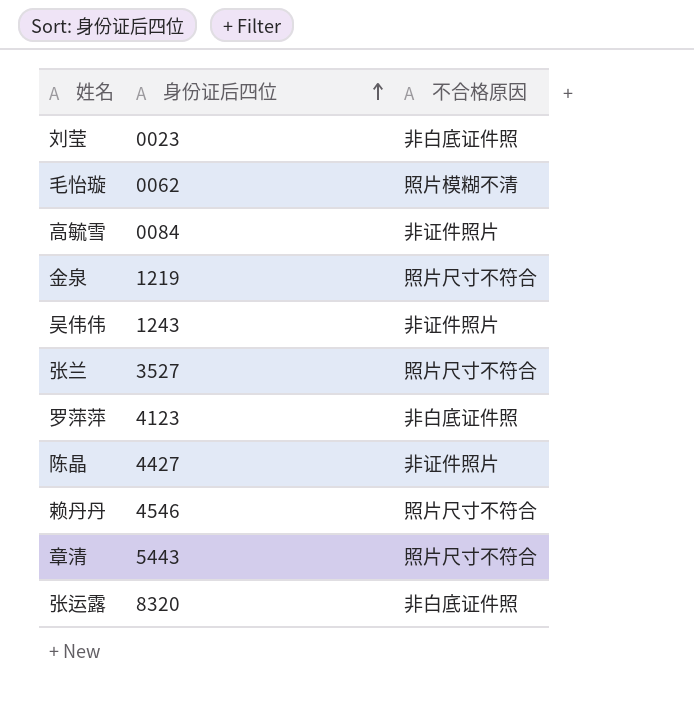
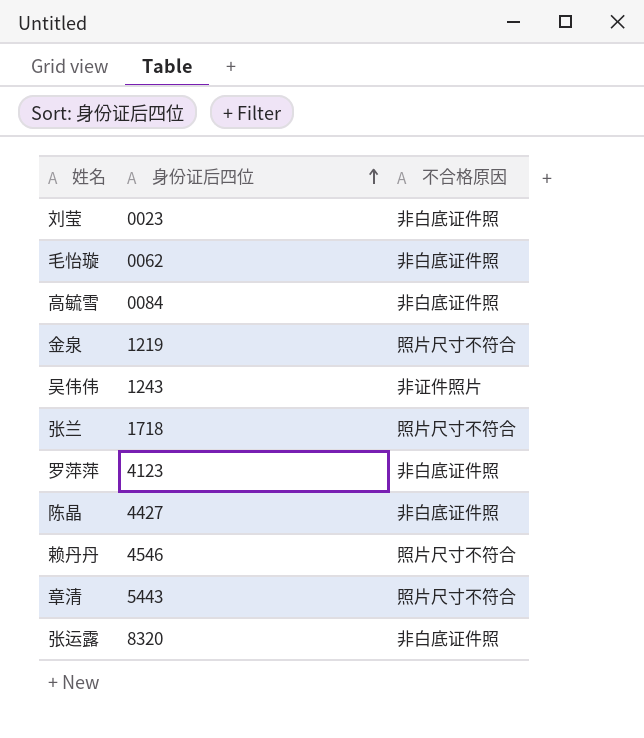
毛怡璇 | 不合格原因: 照片模糊不清 -> 非白底证件照
高毓雪 | 不合格原因: 非证件照片 -> 非白底证件照
张兰 | 身份证后四位: 3527 -> 1718
陈晶 | 不合格原因: 非证件照片 -> 非白底证件照

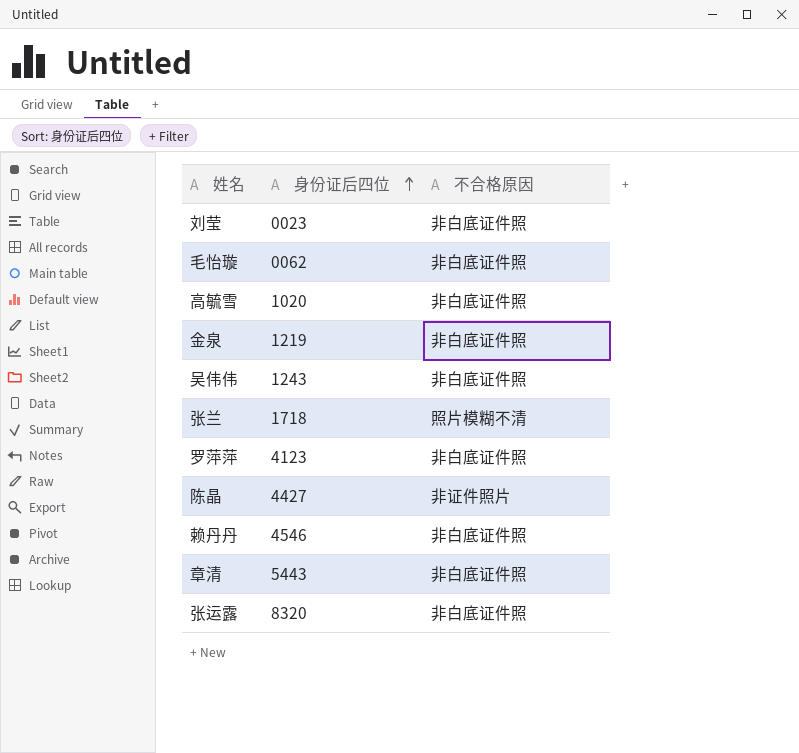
高毓雪 | 身份证后四位: 0084 -> 1020
金泉 | 不合格原因: 照片尺寸不符合 -> 非白底证件照
吴伟伟 | 不合格原因: 非证件照片 -> 非白底证件照
张兰 | 不合格原因: 照片尺寸不符合 -> 照片模糊不清
陈晶 | 不合格原因: 非白底证件照 -> 非证件照片
赖丹丹 | 不合格原因: 照片尺寸不符合 -> 非白底证件照
章清 | 不合格原因: 照片尺寸不符合 -> 非白底证件照

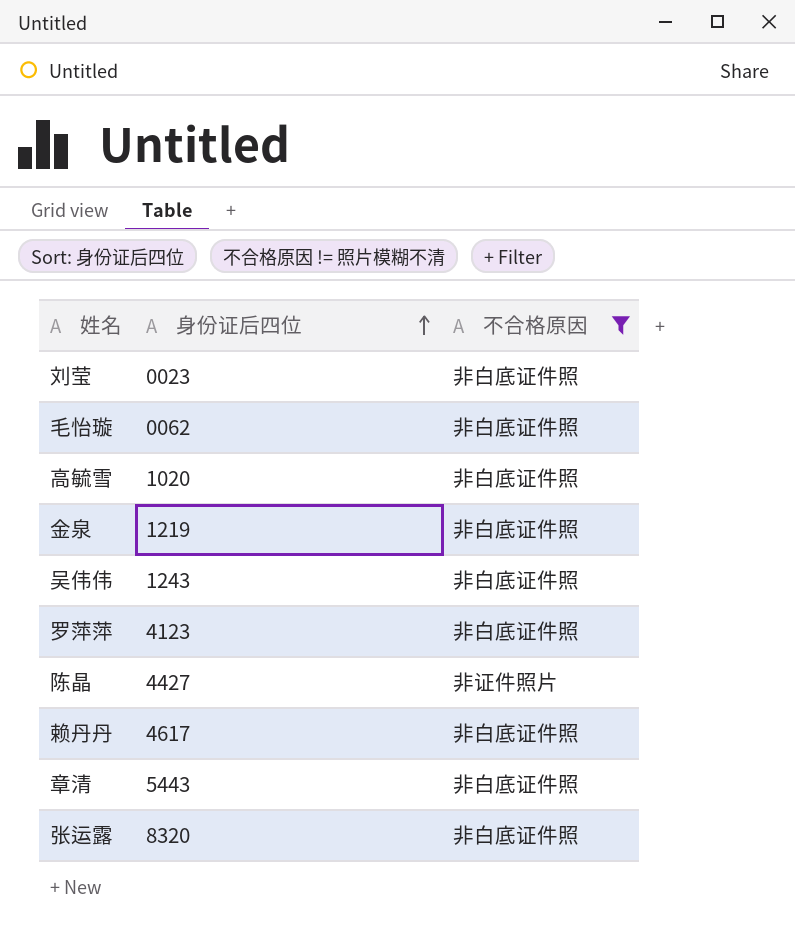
filter: none -> 不合格原因 != 照片模糊不清
赖丹丹 | 身份证后四位: 4546 -> 4617

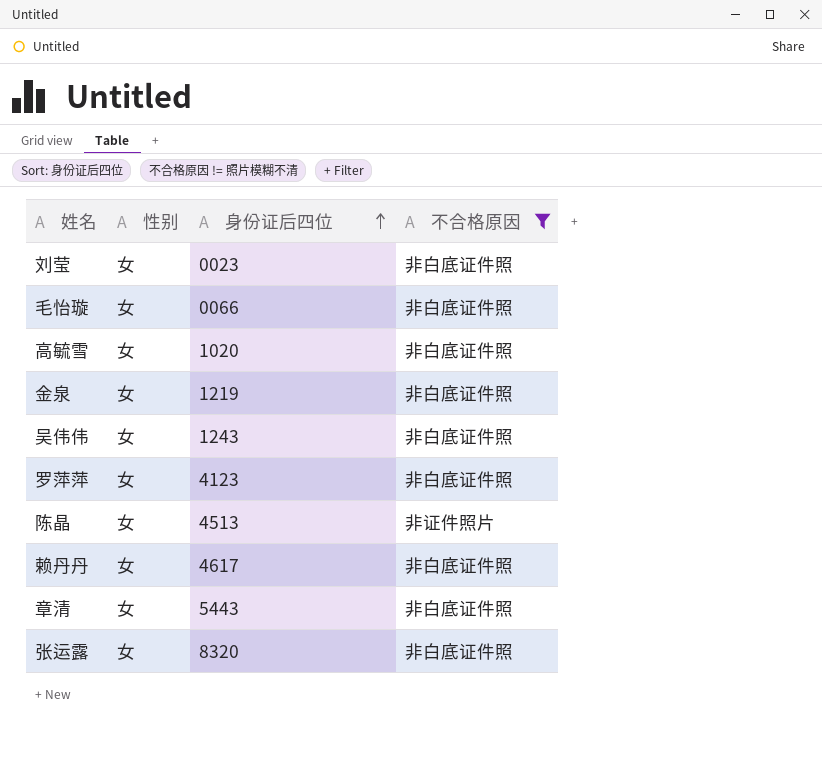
column 性别 | position: none -> 2
毛怡璇 | 身份证后四位: 0062 -> 0066
陈晶 | 身份证后四位: 4427 -> 4513

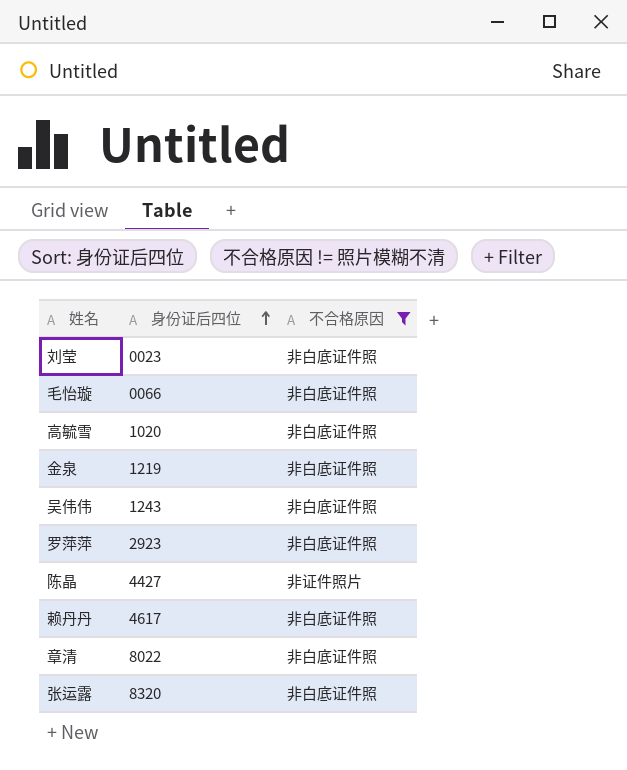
column 性别 | position: 2 -> none
罗萍萍 | 身份证后四位: 4123 -> 2923
陈晶 | 身份证后四位: 4513 -> 4427
章清 | 身份证后四位: 5443 -> 8022

